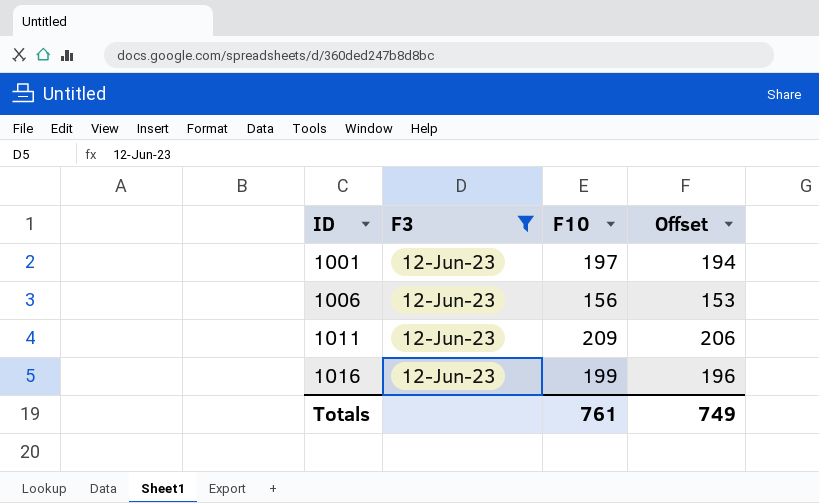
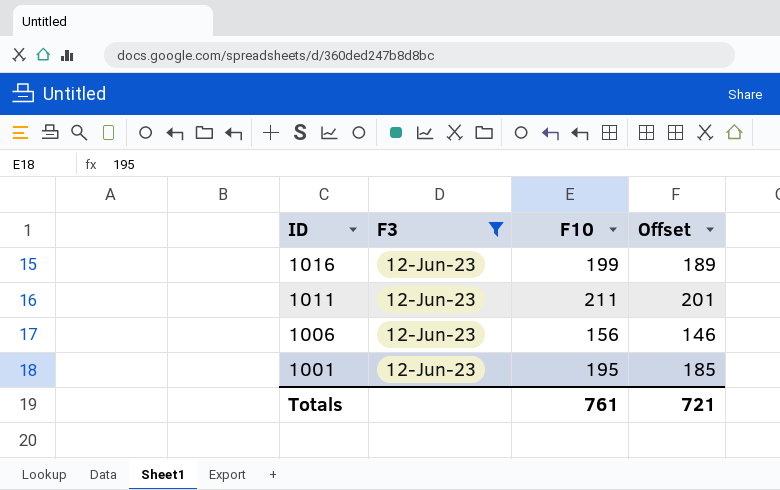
row order: ID ascending -> ID descending
column Offset | formula: [F10] - 3 -> [F10] - 10
1011 | F10: 209 -> 211
1001 | F10: 197 -> 195
Totals | Offset: 749 -> 721

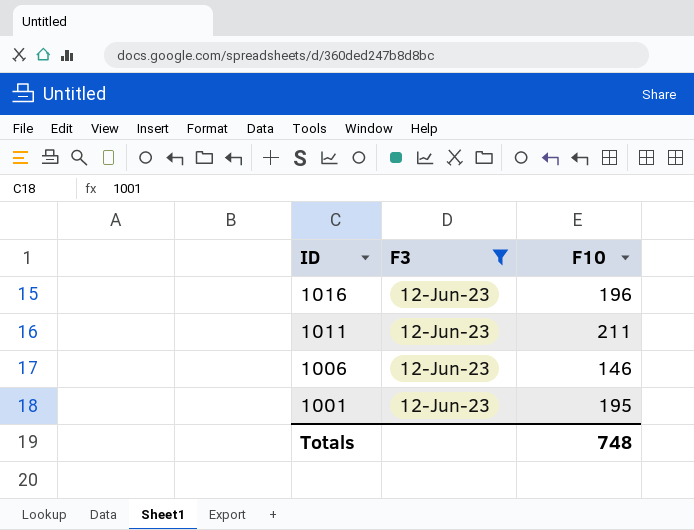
column Offset | formula: [F10] - 10 -> none
1016 | F10: 199 -> 196
1006 | F10: 156 -> 146
Totals | F10: 761 -> 748

